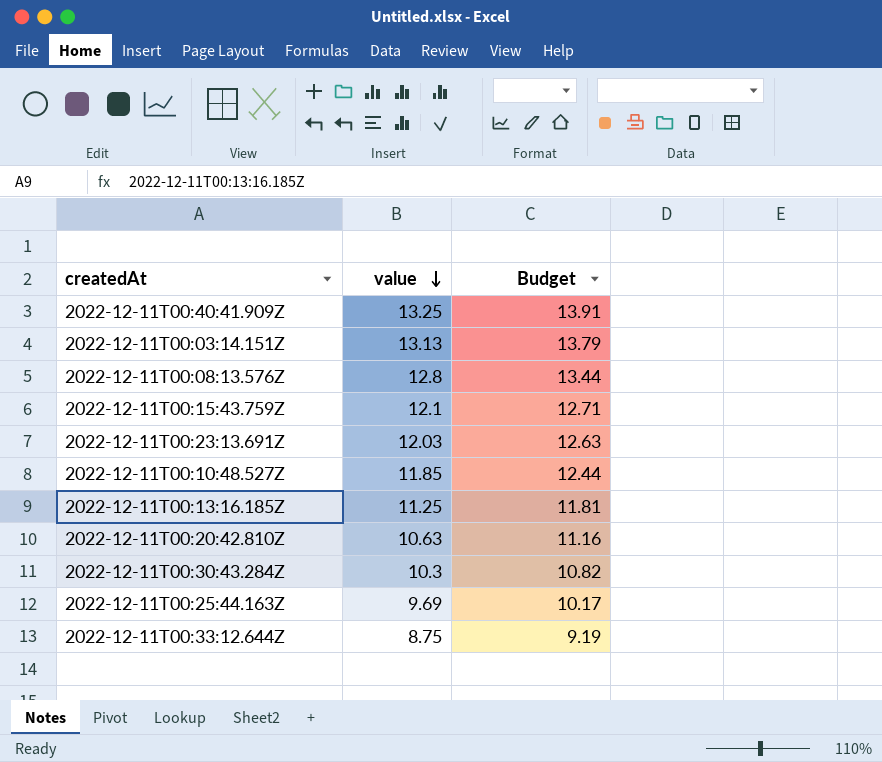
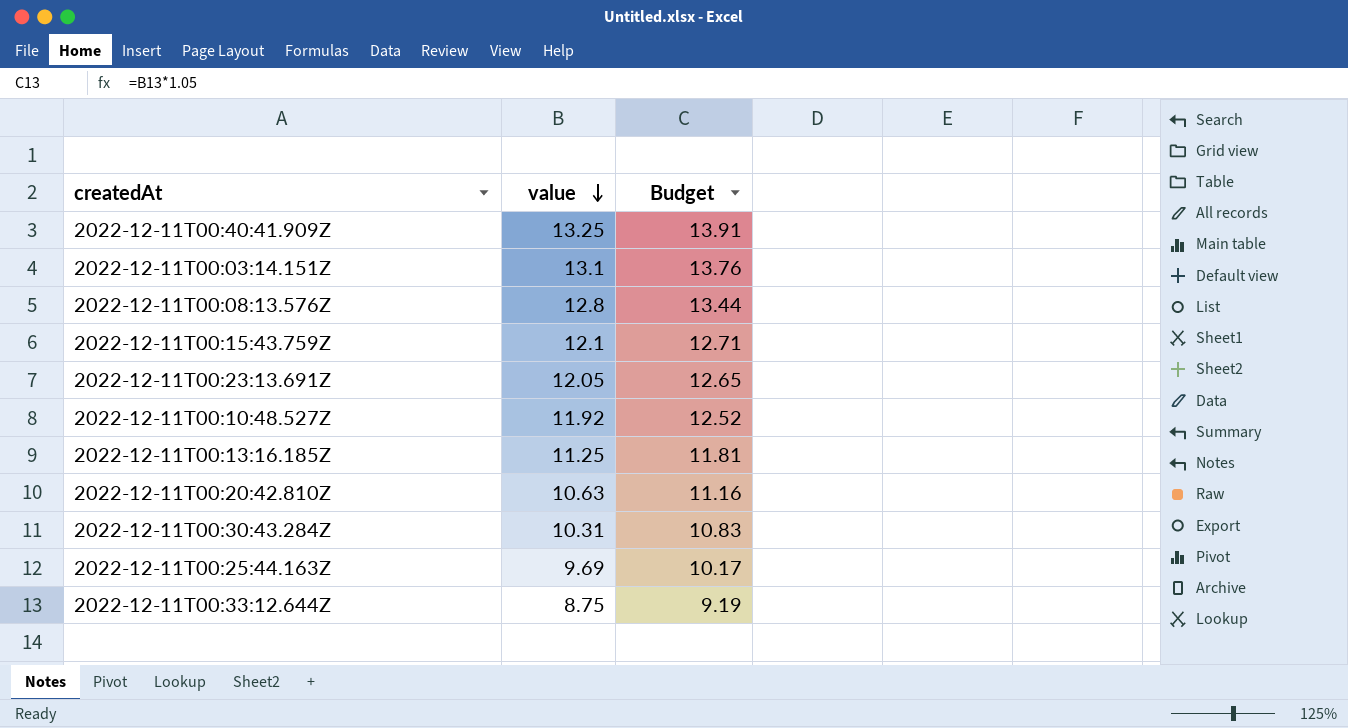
2022-12-11T00:03:14.151Z | value: 13.13 -> 13.1
2022-12-11T00:03:14.151Z | Budget: 13.79 -> 13.76
2022-12-11T00:23:13.691Z | value: 12.03 -> 12.05
2022-12-11T00:23:13.691Z | Budget: 12.63 -> 12.65
2022-12-11T00:10:48.527Z | value: 11.85 -> 11.92
2022-12-11T00:10:48.527Z | Budget: 12.44 -> 12.52
2022-12-11T00:30:43.284Z | value: 10.3 -> 10.31
2022-12-11T00:30:43.284Z | Budget: 10.82 -> 10.83

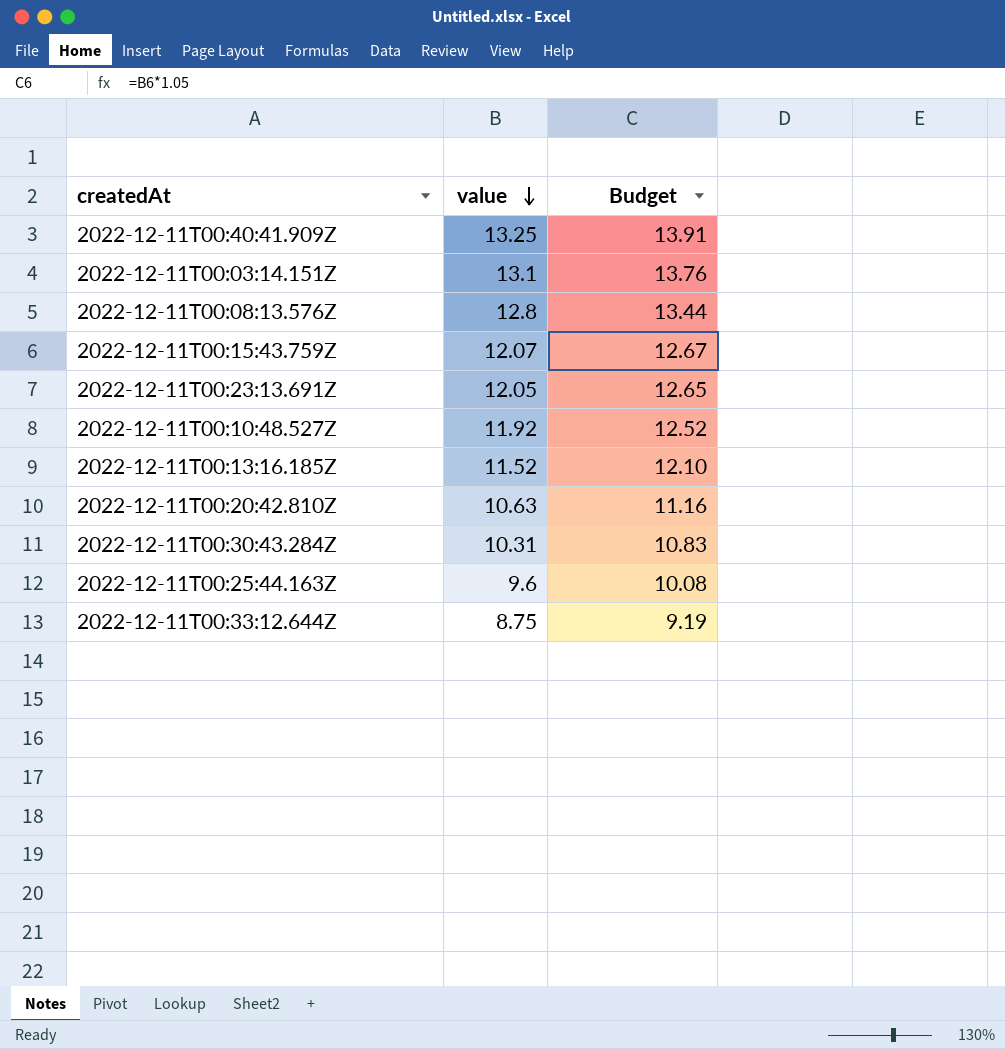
2022-12-11T00:15:43.759Z | value: 12.1 -> 12.07
2022-12-11T00:15:43.759Z | Budget: 12.71 -> 12.67
2022-12-11T00:13:16.185Z | value: 11.25 -> 11.52
2022-12-11T00:13:16.185Z | Budget: 11.81 -> 12.10
2022-12-11T00:25:44.163Z | value: 9.69 -> 9.6
2022-12-11T00:25:44.163Z | Budget: 10.17 -> 10.08

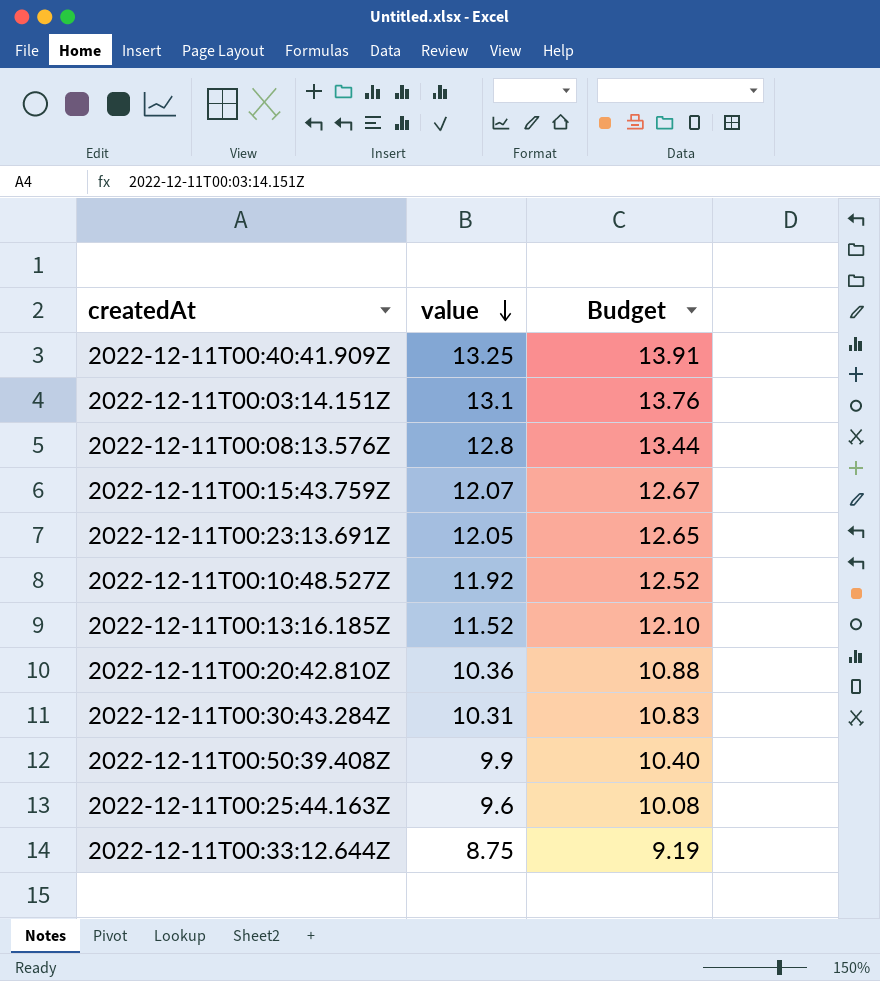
2022-12-11T00:20:42.810Z | value: 10.63 -> 10.36
2022-12-11T00:20:42.810Z | Budget: 11.16 -> 10.88
row 2022-12-11T00:50:39.408Z: none -> 9.9 | 10.40

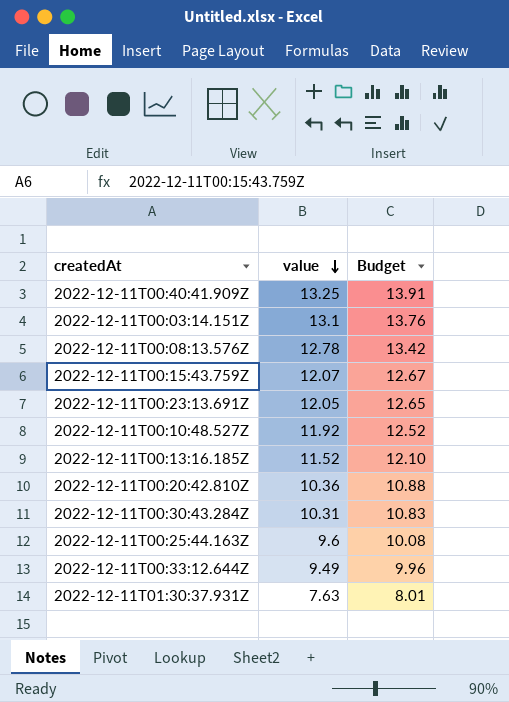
row 2022-12-11T00:50:39.408Z: 9.9 | 10.40 -> none
2022-12-11T00:08:13.576Z | value: 12.8 -> 12.78
2022-12-11T00:08:13.576Z | Budget: 13.44 -> 13.42
2022-12-11T00:33:12.644Z | value: 8.75 -> 9.49
2022-12-11T00:33:12.644Z | Budget: 9.19 -> 9.96
row 2022-12-11T01:30:37.931Z: none -> 7.63 | 8.01

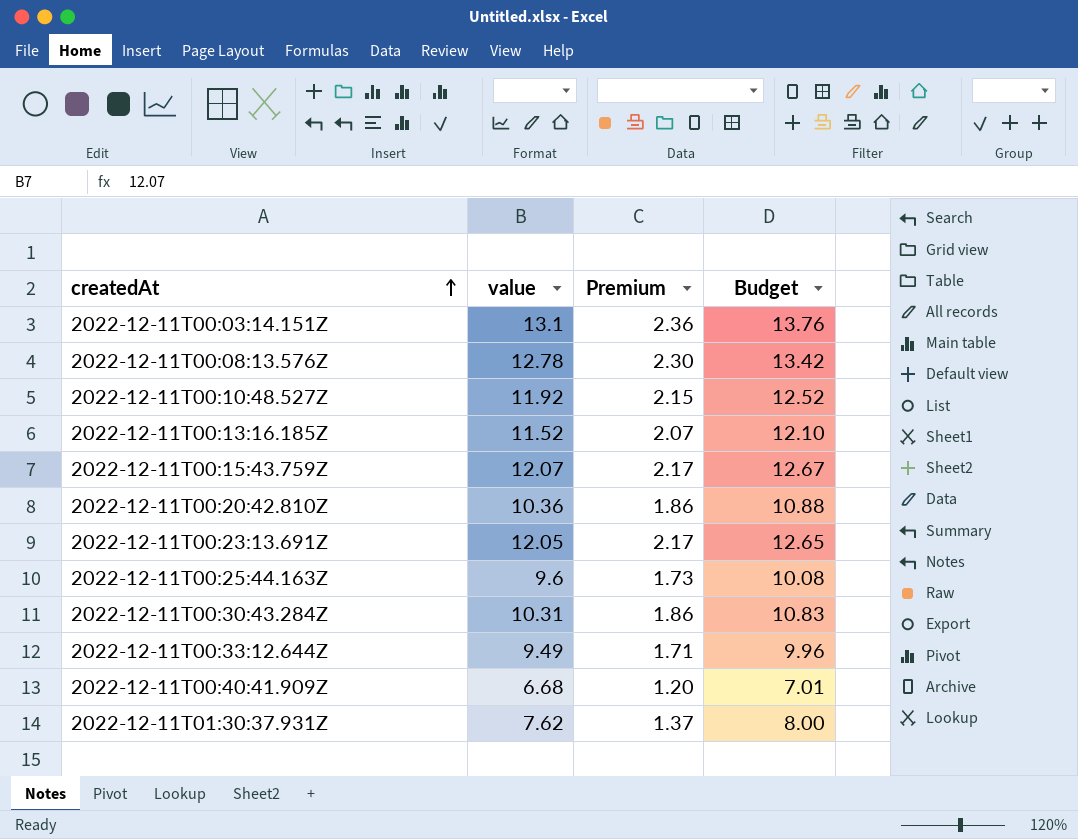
row order: value descending -> createdAt ascending
column Premium | formula: none -> [value] * 0.18
2022-12-11T00:40:41.909Z | value: 13.25 -> 6.68
2022-12-11T00:40:41.909Z | Budget: 13.91 -> 7.01
2022-12-11T01:30:37.931Z | value: 7.63 -> 7.62
2022-12-11T01:30:37.931Z | Budget: 8.01 -> 8.00

